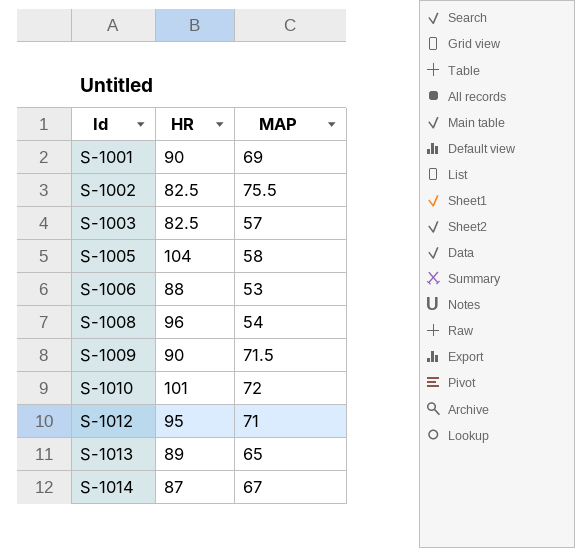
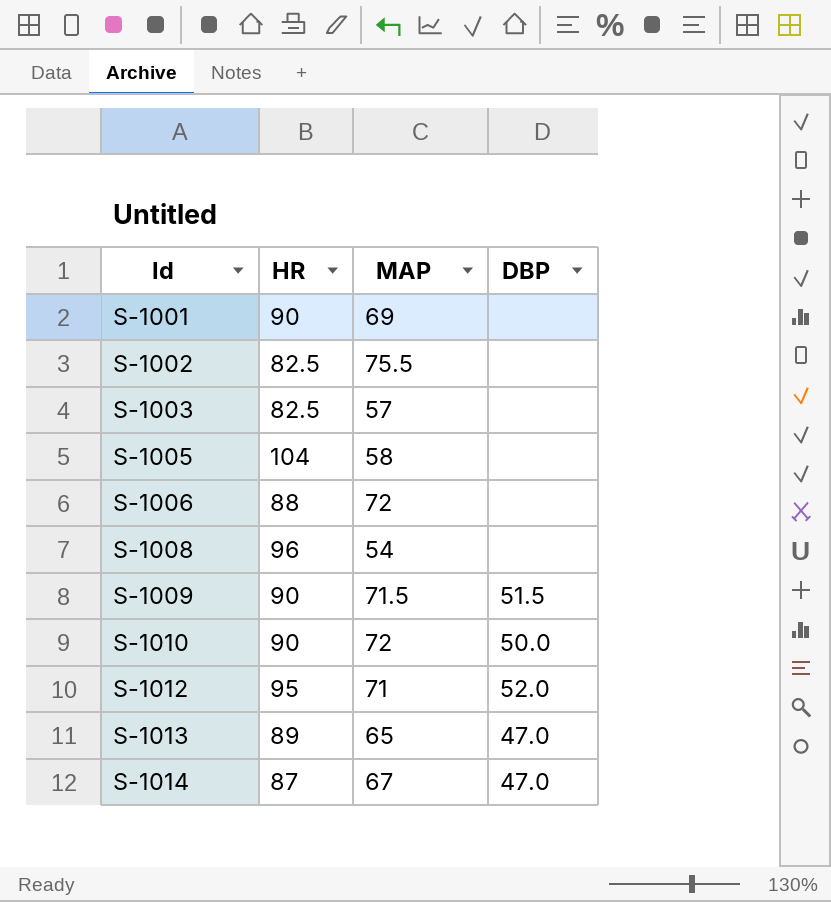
column DBP | position: none -> 4
S-1006 | MAP: 53 -> 72
S-1010 | HR: 101 -> 90

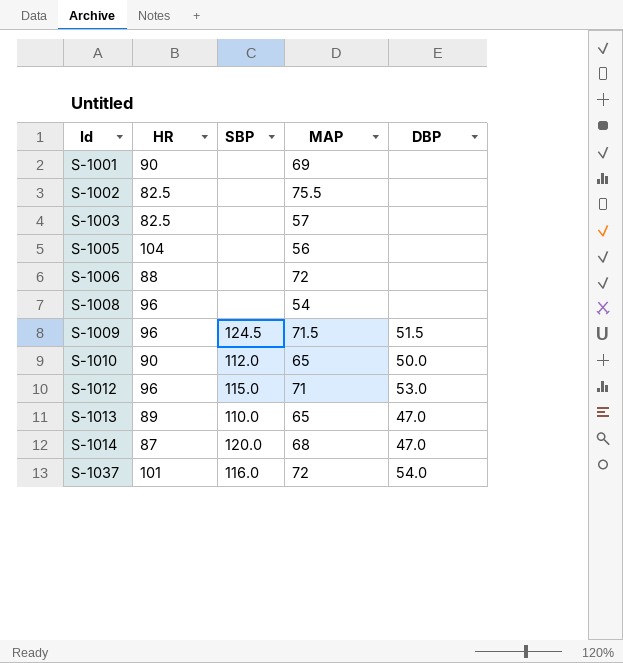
column SBP | position: none -> 3
S-1005 | MAP: 58 -> 56
S-1009 | HR: 90 -> 96
S-1010 | MAP: 72 -> 65
S-1012 | HR: 95 -> 96
S-1012 | DBP: 52.0 -> 53.0
S-1014 | MAP: 67 -> 68
row S-1037: none -> 101 | 116.0 | 72 | 54.0

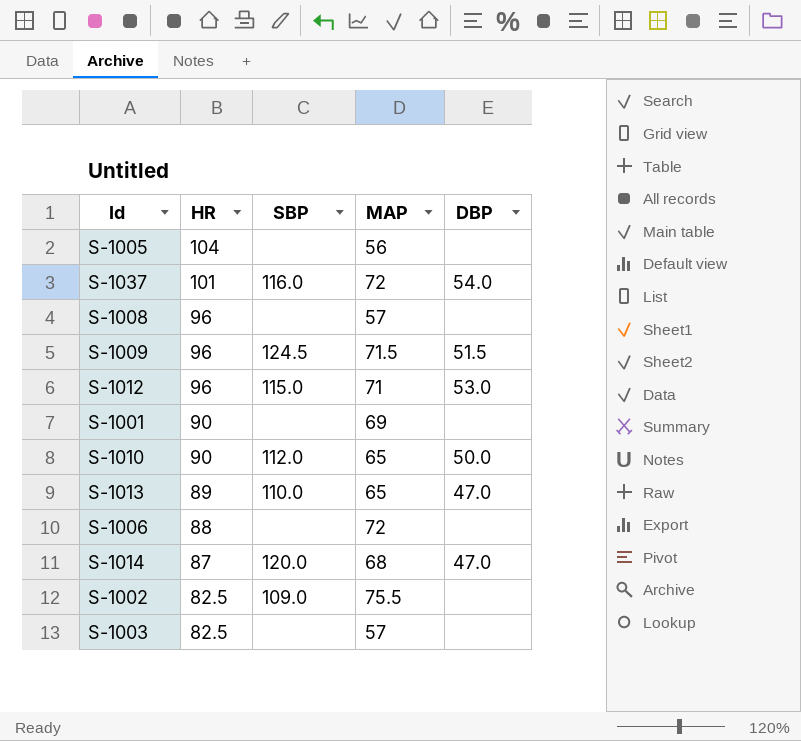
row order: Id ascending -> HR descending
S-1008 | MAP: 54 -> 57
S-1002 | SBP: none -> 109.0

